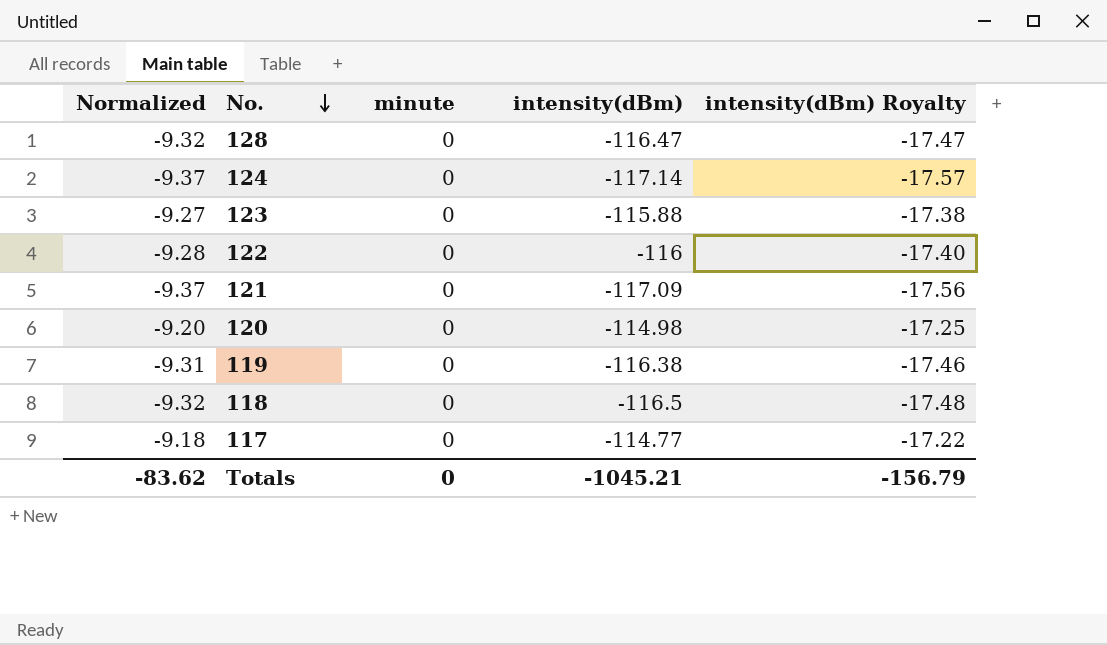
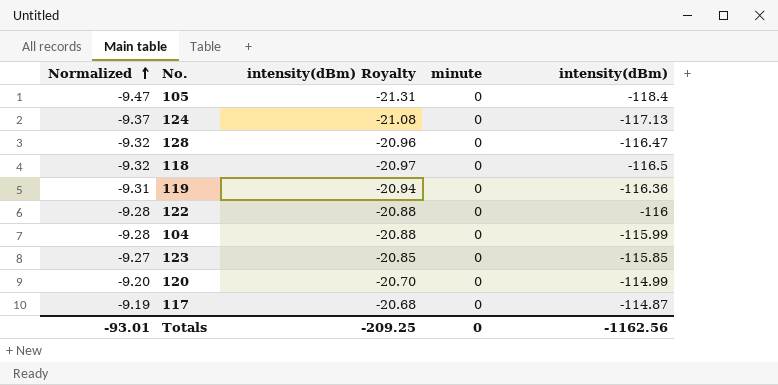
row order: No. descending -> Normalized ascending
column intensity(dBm) Royalty | formula: [intensity(dBm)] * 0.15 -> [intensity(dBm)] * 0.18
column intensity(dBm) Royalty | position: 5 -> 3
row 121: -9.37 | 0 | -117.09 | -17.56 -> none
row 105: none -> -9.47 | -21.31 | 0 | -118.4
124 | intensity(dBm): -117.14 -> -117.13
119 | intensity(dBm): -116.38 -> -116.36
row 104: none -> -9.28 | -20.88 | 0 | -115.99
123 | intensity(dBm): -115.88 -> -115.85
120 | intensity(dBm): -114.98 -> -114.99
117 | Normalized: -9.18 -> -9.19
117 | intensity(dBm): -114.77 -> -114.87
Totals | Normalized: -83.62 -> -93.01
Totals | intensity(dBm) Royalty: -156.79 -> -209.25
Totals | intensity(dBm): -1045.21 -> -1162.56

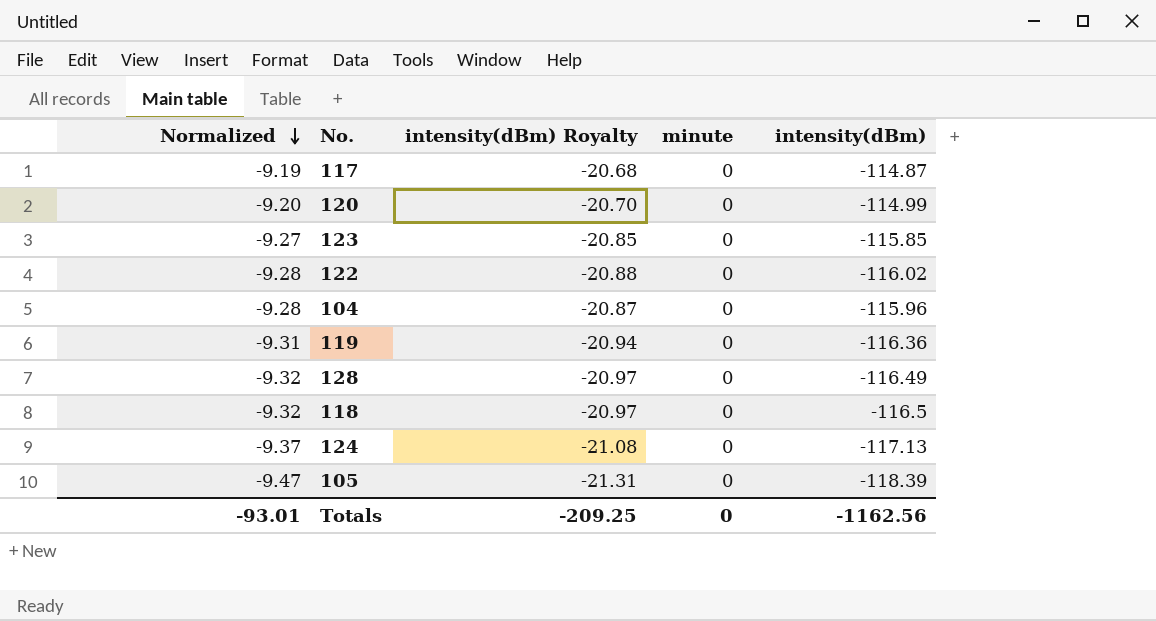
row order: Normalized ascending -> Normalized descending
122 | intensity(dBm): -116 -> -116.02
104 | intensity(dBm) Royalty: -20.88 -> -20.87
104 | intensity(dBm): -115.99 -> -115.96
128 | intensity(dBm) Royalty: -20.96 -> -20.97
128 | intensity(dBm): -116.47 -> -116.49
105 | intensity(dBm): -118.4 -> -118.39

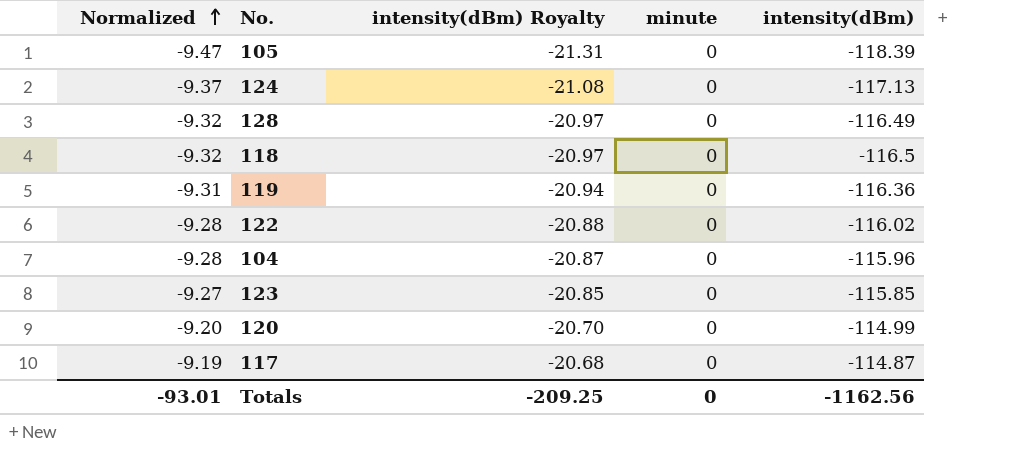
row order: Normalized descending -> Normalized ascending

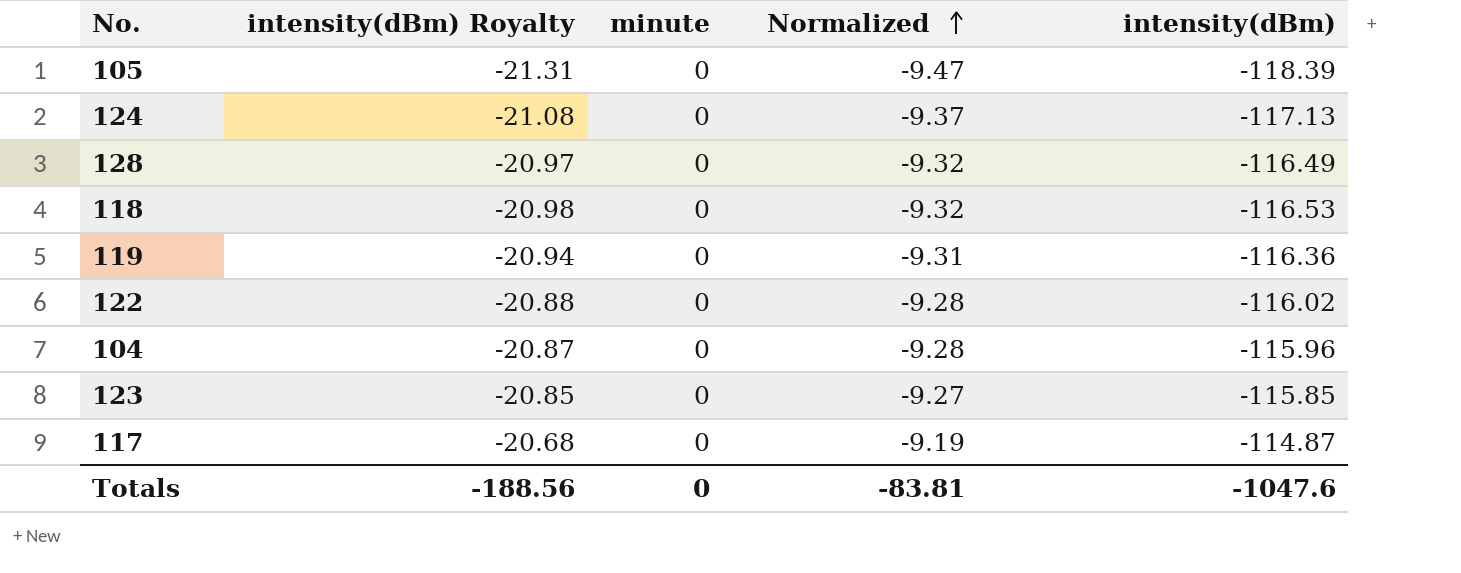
column Normalized | position: 1 -> 4
row 120: -9.20 | -20.70 | 0 | -114.99 -> none
118 | intensity(dBm) Royalty: -20.97 -> -20.98
118 | intensity(dBm): -116.5 -> -116.53
Totals | intensity(dBm) Royalty: -209.25 -> -188.56
Totals | Normalized: -93.01 -> -83.81
Totals | intensity(dBm): -1162.56 -> -1047.6

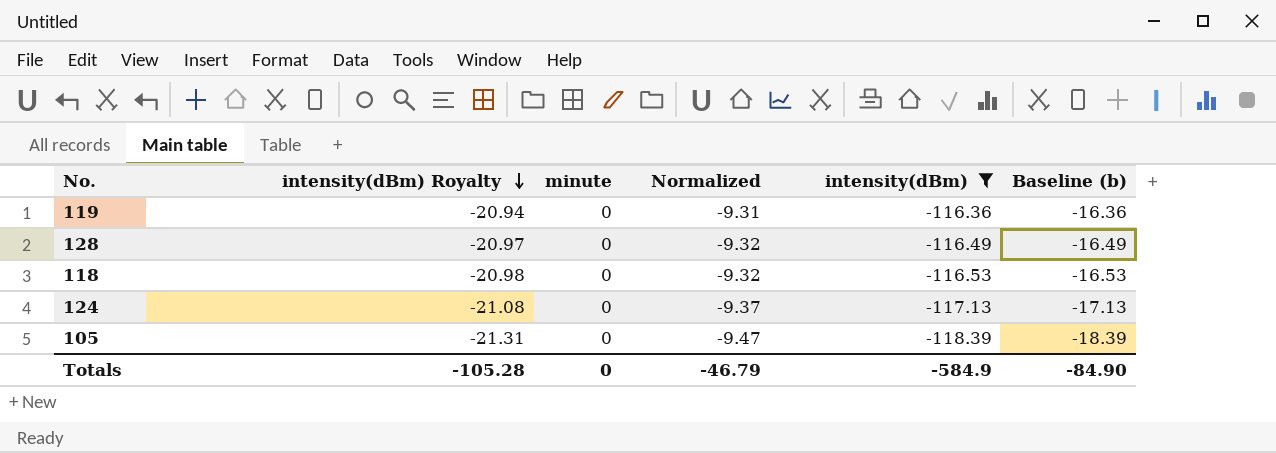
filter: none -> intensity(dBm) <= -116.36
row order: Normalized ascending -> intensity(dBm) Royalty descending
column Baseline (b) | formula: none -> [intensity(dBm)] + 100
Totals | intensity(dBm) Royalty: -188.56 -> -105.28
Totals | Normalized: -83.81 -> -46.79
Totals | intensity(dBm): -1047.6 -> -584.9

